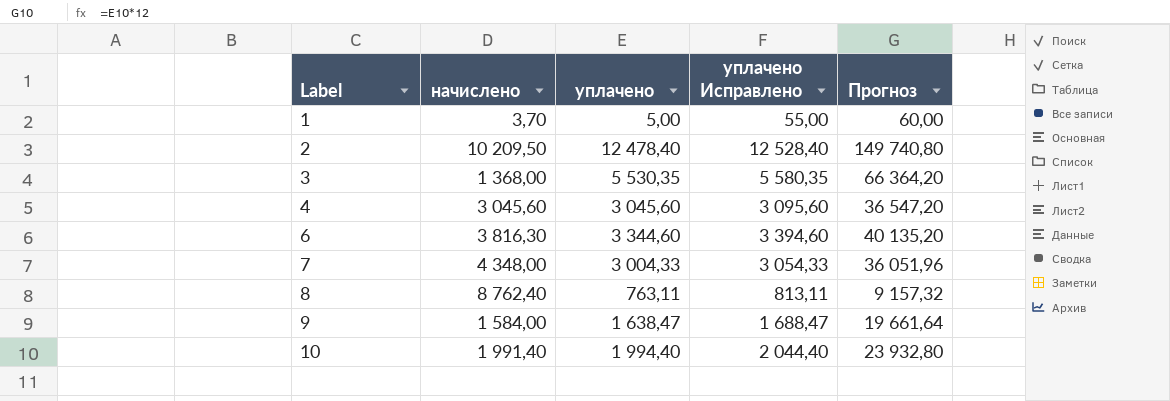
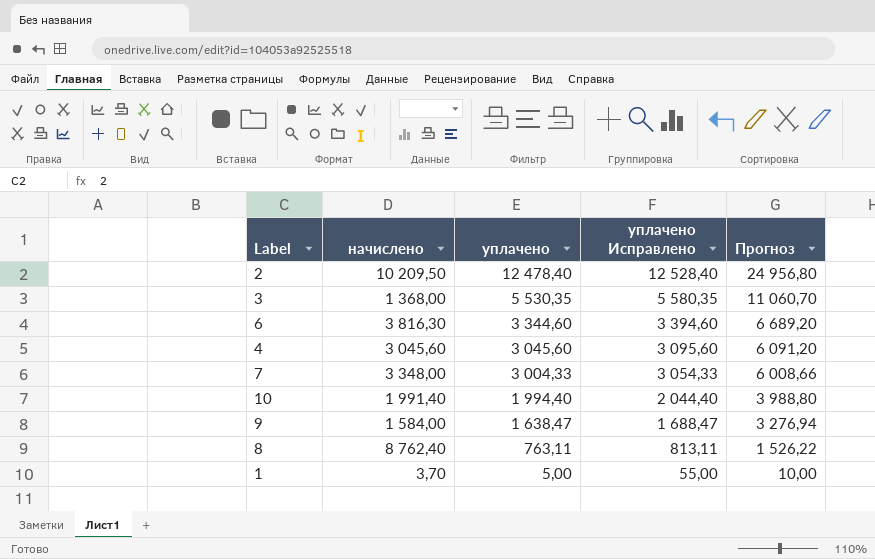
row order: Label ascending -> уплачено descending
column Прогноз | formula: [уплачено] * 12 -> [уплачено] * 2
7 | начислено: 4 348,00 -> 3 348,00

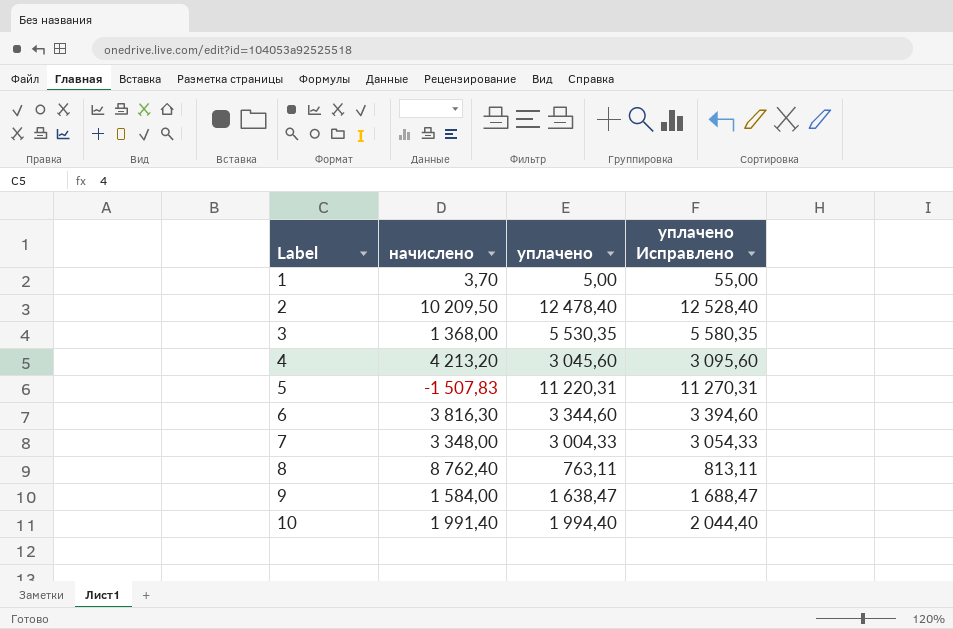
row order: уплачено descending -> Label ascending
column Прогноз | formula: [уплачено] * 2 -> none
4 | начислено: 3 045,60 -> 4 213,20
row 5: none -> -1 507,83 | 11 220,31 | 11 270,31

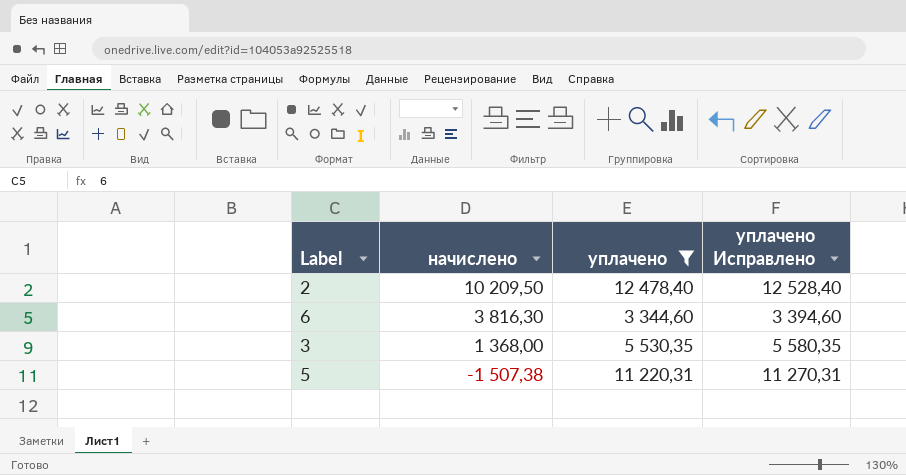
filter: none -> уплачено >= 3 344,60
row order: Label ascending -> начислено descending
5 | начислено: -1 507,83 -> -1 507,38

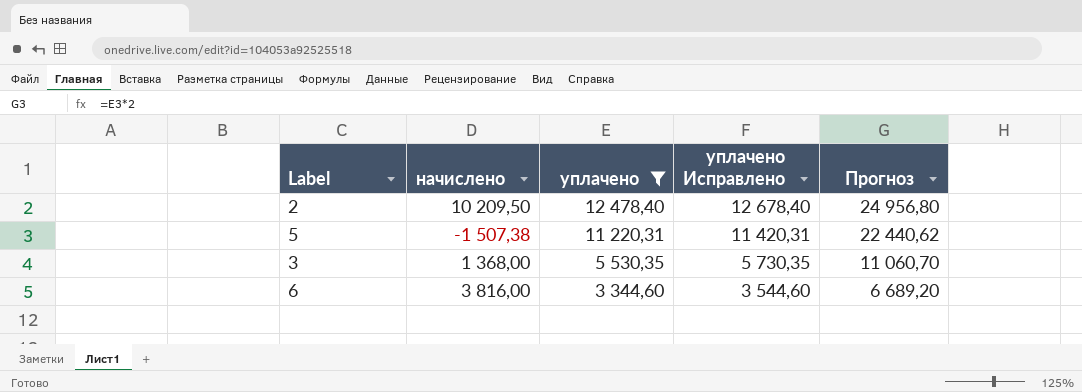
row order: начислено descending -> уплачено descending
column уплачено Исправлено | formula: [уплачено] + 50 -> [уплачено] + 200
column Прогноз | formula: none -> [уплачено] * 2
6 | начислено: 3 816,30 -> 3 816,00

